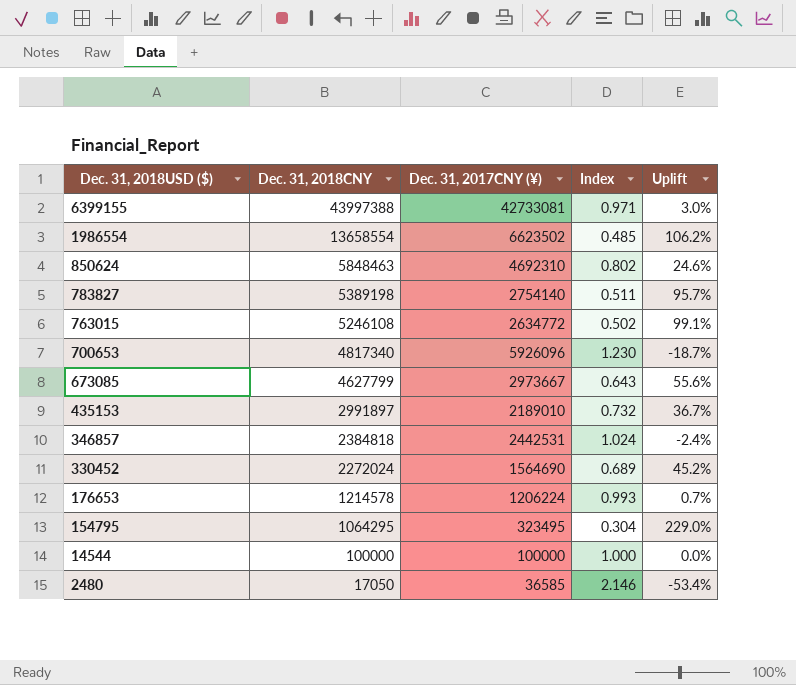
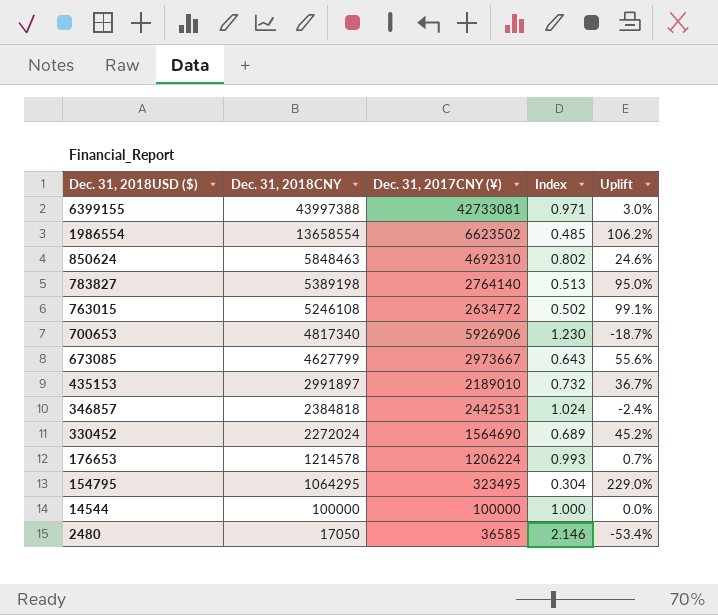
783827 | Dec. 31, 2017CNY (¥): 2754140 -> 2764140
783827 | Index: 0.511 -> 0.513
783827 | Uplift: 95.7% -> 95.0%
700653 | Dec. 31, 2017CNY (¥): 5926096 -> 5926906

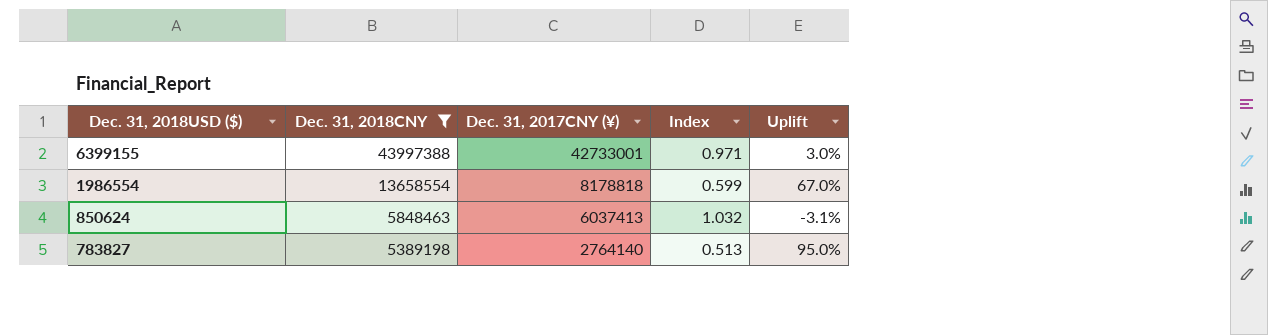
filter: none -> Dec. 31, 2018CNY >= 5389198
6399155 | Dec. 31, 2017CNY (¥): 42733081 -> 42733001
1986554 | Dec. 31, 2017CNY (¥): 6623502 -> 8178818
1986554 | Index: 0.485 -> 0.599
1986554 | Uplift: 106.2% -> 67.0%
850624 | Dec. 31, 2017CNY (¥): 4692310 -> 6037413
850624 | Index: 0.802 -> 1.032
850624 | Uplift: 24.6% -> -3.1%

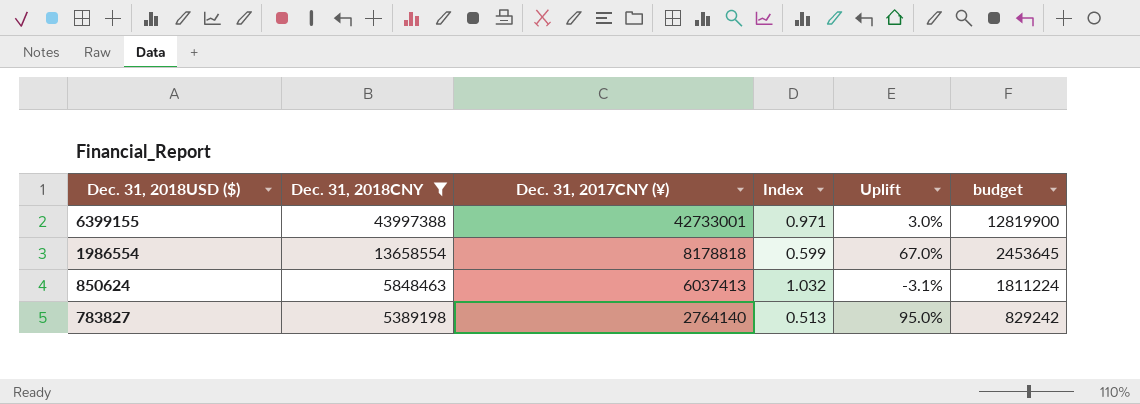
column budget | formula: none -> [Dec. 31, 2017CNY (¥)] * 0.3

